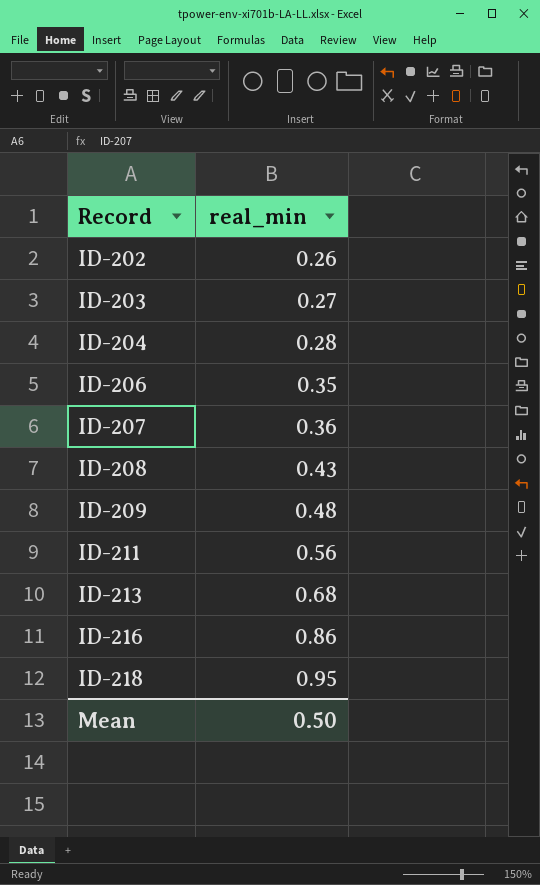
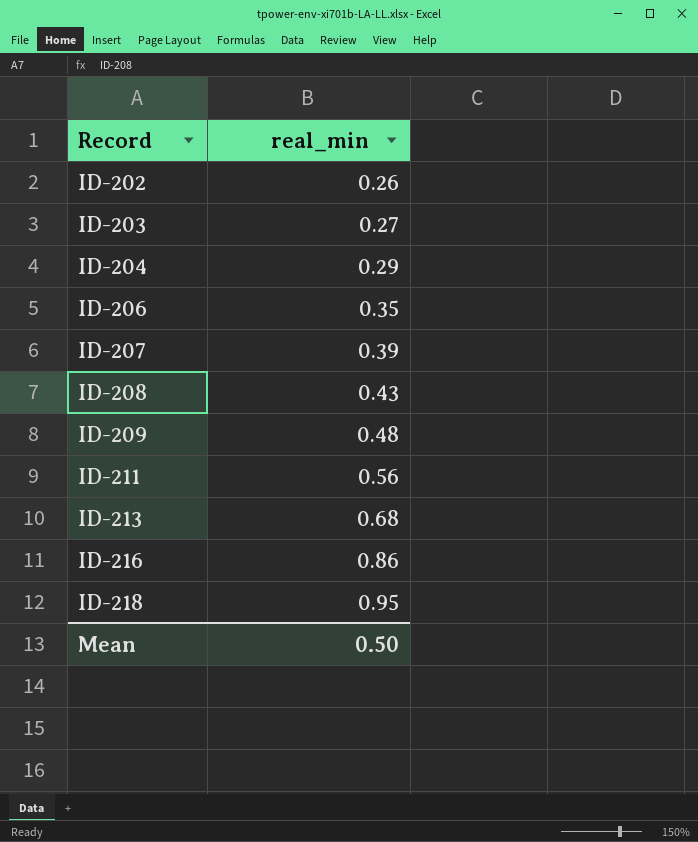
ID-204 | real_min: 0.28 -> 0.29
ID-207 | real_min: 0.36 -> 0.39

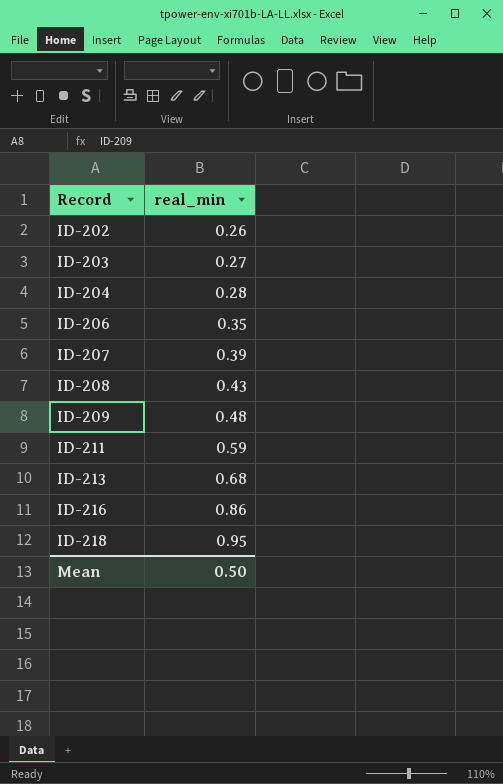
ID-204 | real_min: 0.29 -> 0.28
ID-211 | real_min: 0.56 -> 0.59

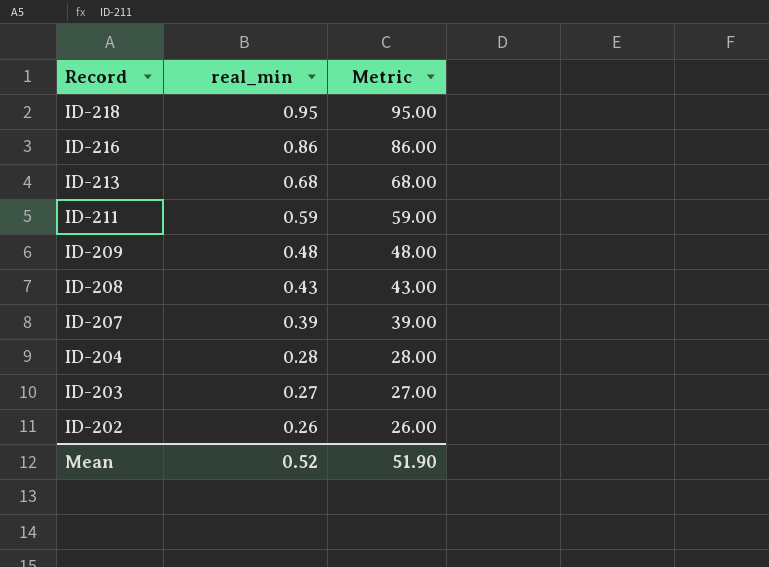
row order: Record ascending -> Record descending
column Metric | formula: none -> [real_min] * 100
row ID-206: 0.35 -> none
Mean | real_min: 0.50 -> 0.52

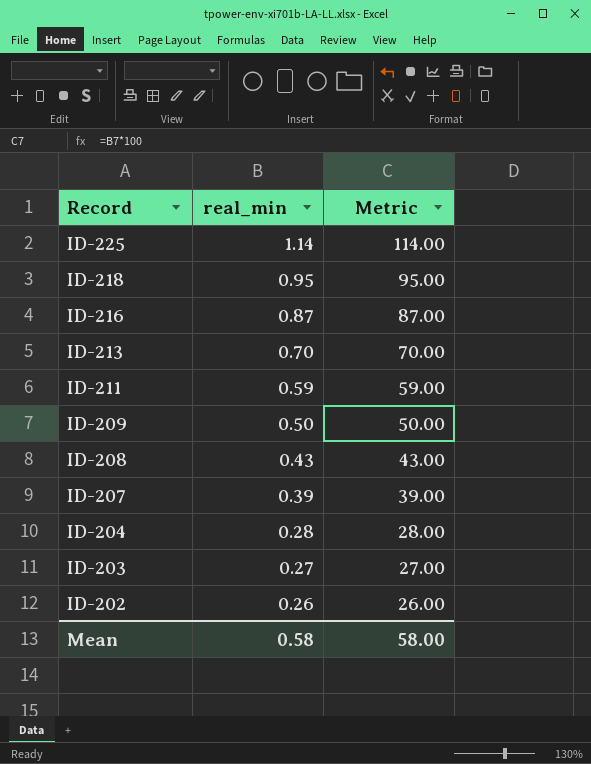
row ID-225: none -> 1.14 | 114.00
ID-216 | real_min: 0.86 -> 0.87
ID-216 | Metric: 86.00 -> 87.00
ID-213 | real_min: 0.68 -> 0.70
ID-213 | Metric: 68.00 -> 70.00
ID-209 | real_min: 0.48 -> 0.50
ID-209 | Metric: 48.00 -> 50.00
Mean | real_min: 0.52 -> 0.58
Mean | Metric: 51.90 -> 58.00

